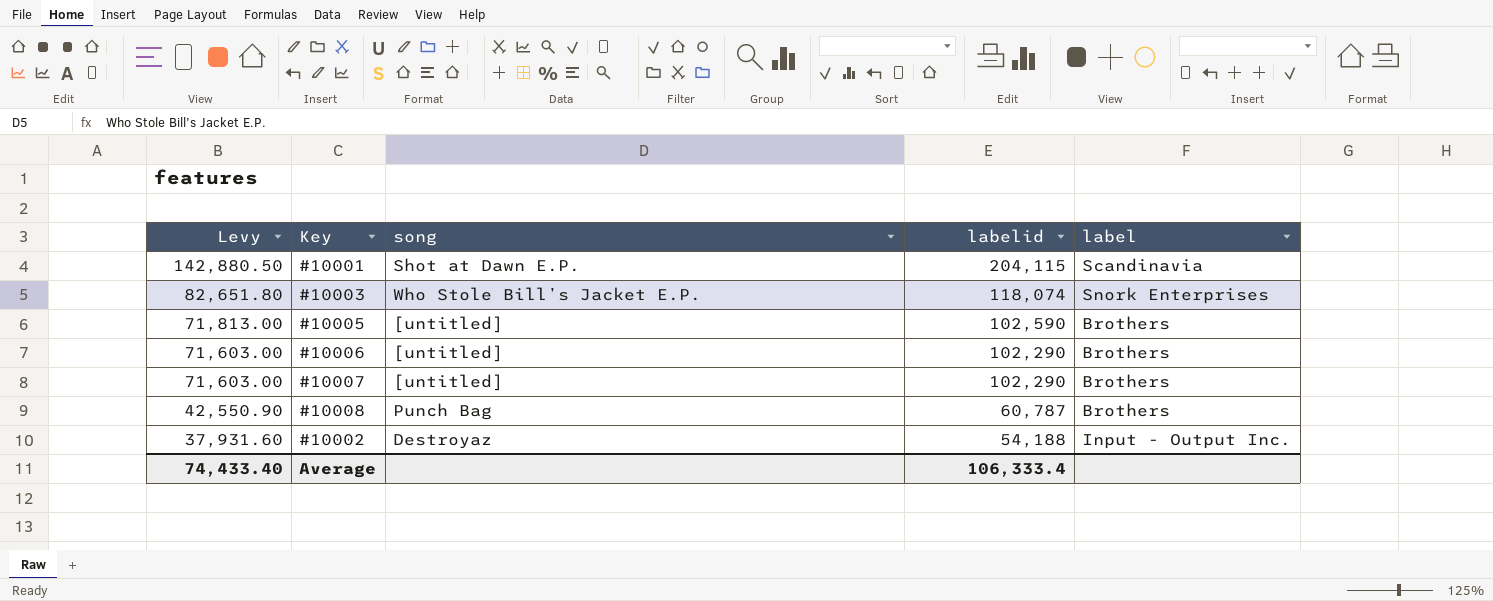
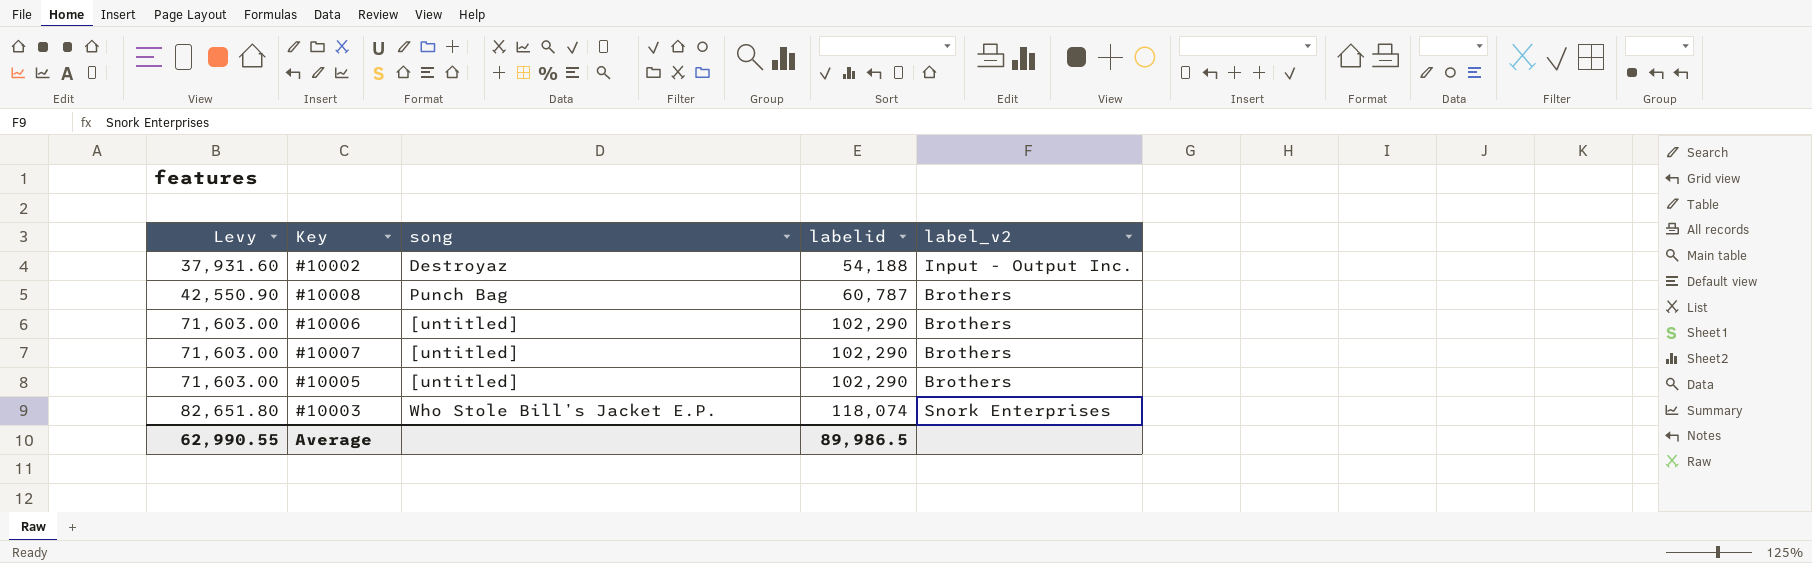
row order: Levy descending -> Levy ascending
column name: label -> label_v2
row #10001: 142,880.50 | Shot at Dawn E.P. | 204,115 | Scandinavia -> none
#10005 | Levy: 71,813.00 -> 71,603.00
#10005 | labelid: 102,590 -> 102,290
Average | Levy: 74,433.40 -> 62,990.55
Average | labelid: 106,333.4 -> 89,986.5

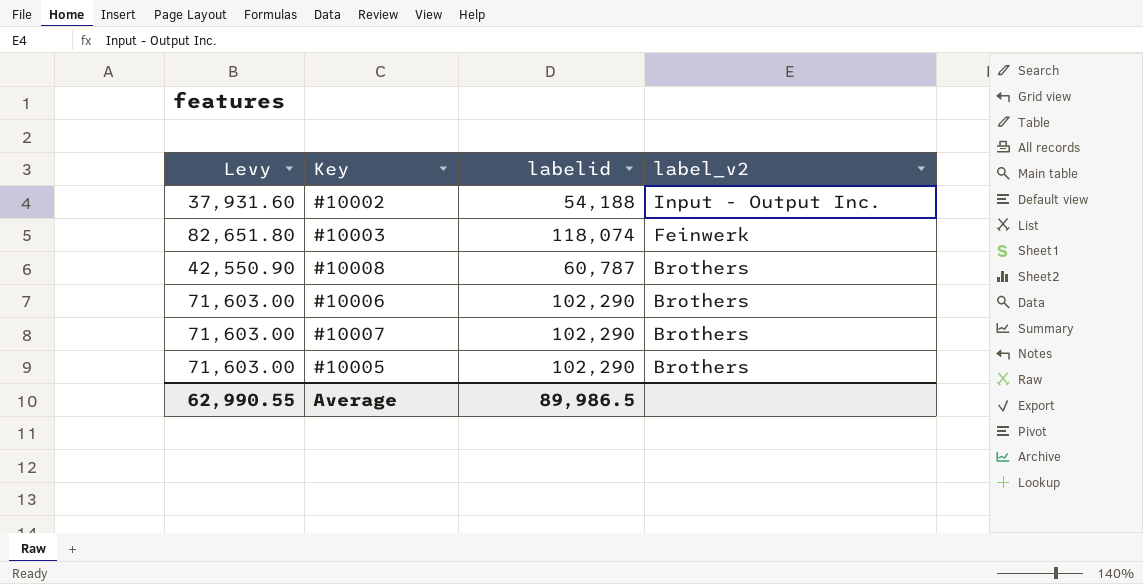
row order: Levy ascending -> label_v2 descending
column song | position: 3 -> none
#10003 | label_v2: Snork Enterprises -> Feinwerk

